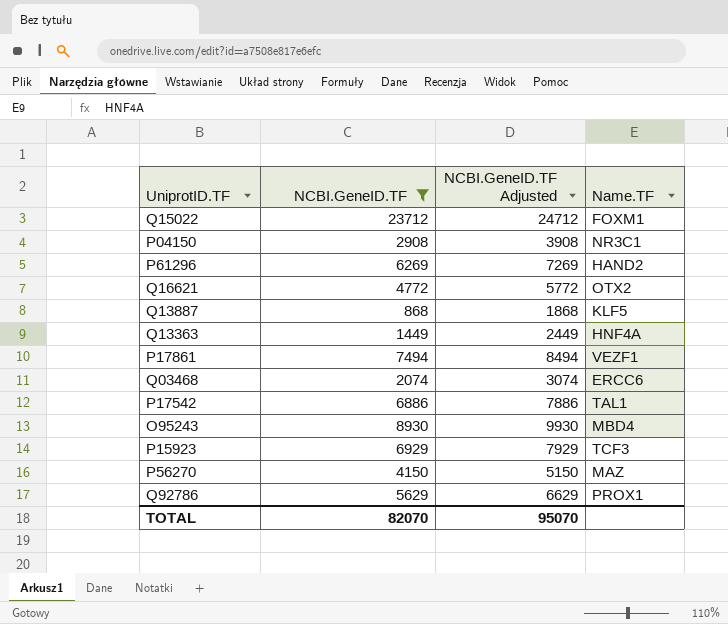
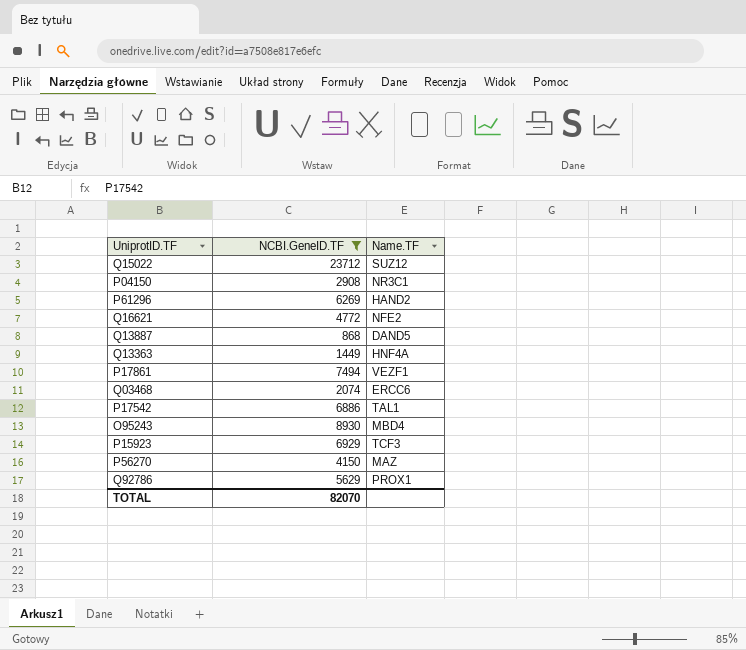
column NCBI.GeneID.TF Adjusted | formula: [NCBI.GeneID.TF] + 1000 -> none
Q15022 | Name.TF: FOXM1 -> SUZ12
Q16621 | Name.TF: OTX2 -> NFE2
Q13887 | Name.TF: KLF5 -> DAND5

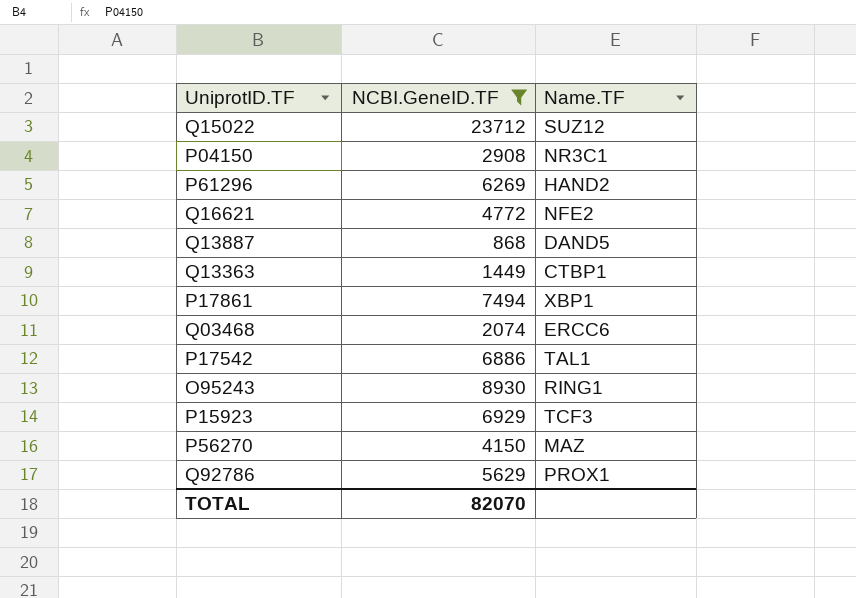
Q13363 | Name.TF: HNF4A -> CTBP1
P17861 | Name.TF: VEZF1 -> XBP1
O95243 | Name.TF: MBD4 -> RING1

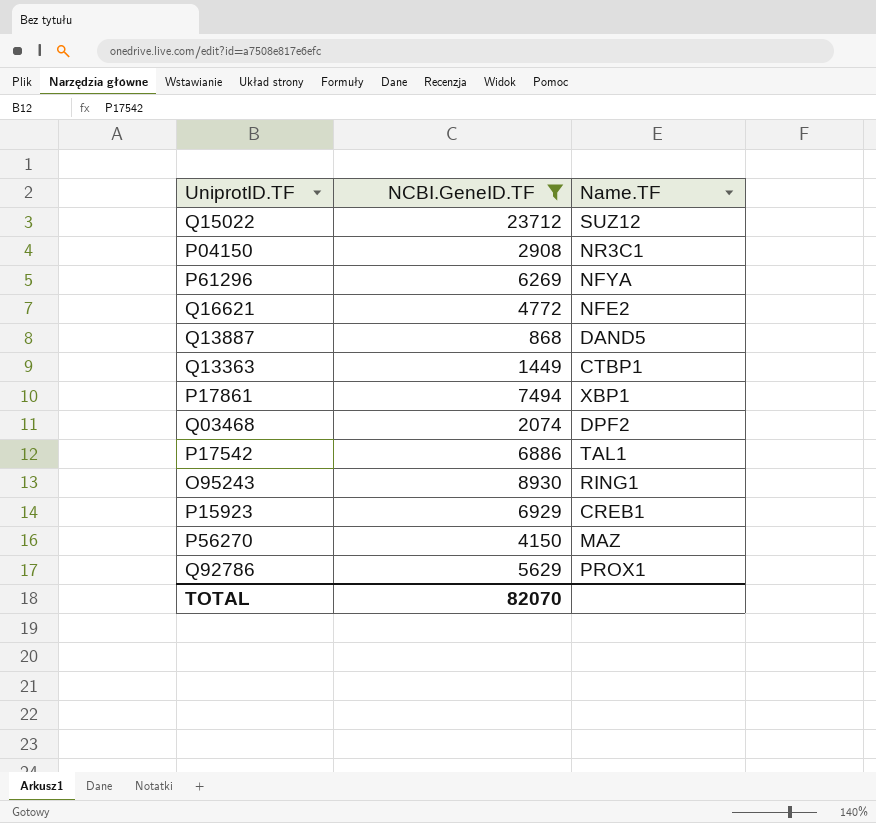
P61296 | Name.TF: HAND2 -> NFYA
Q03468 | Name.TF: ERCC6 -> DPF2
P15923 | Name.TF: TCF3 -> CREB1

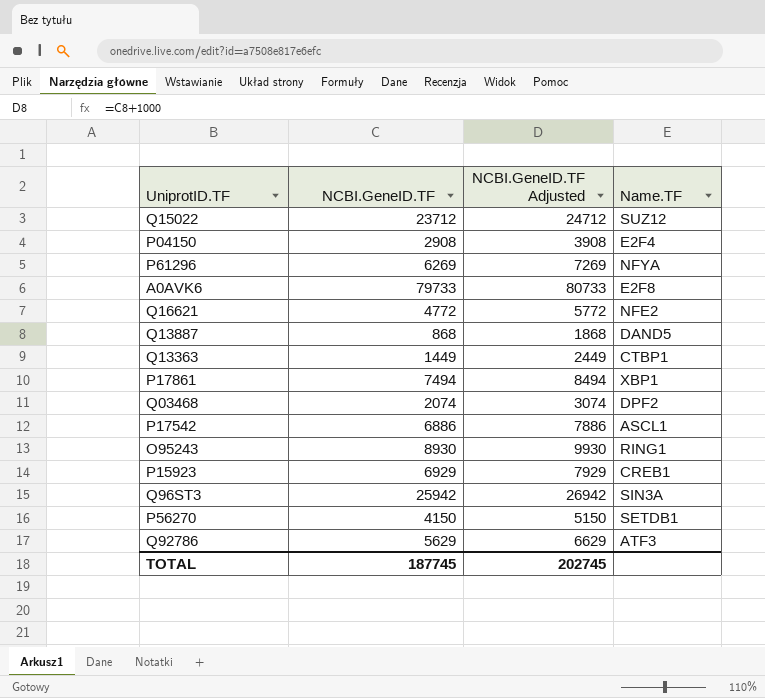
filter: NCBI.GeneID.TF <= 23712 -> none
column NCBI.GeneID.TF Adjusted | formula: none -> [NCBI.GeneID.TF] + 1000
P04150 | Name.TF: NR3C1 -> E2F4
P17542 | Name.TF: TAL1 -> ASCL1
P56270 | Name.TF: MAZ -> SETDB1
Q92786 | Name.TF: PROX1 -> ATF3
TOTAL | NCBI.GeneID.TF: 82070 -> 187745

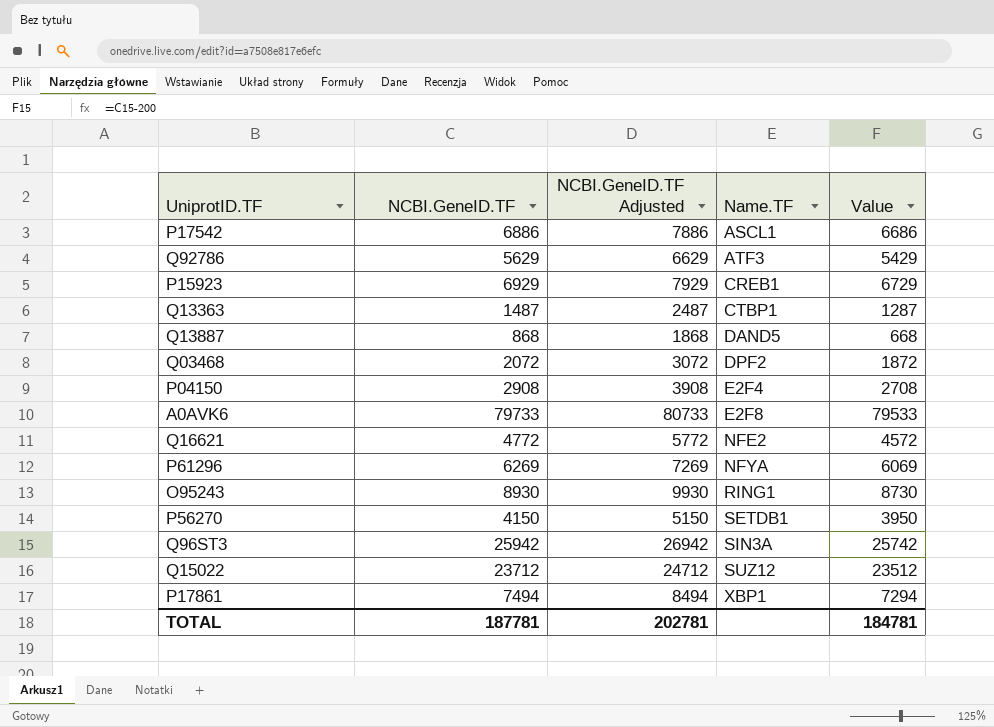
row order: none -> Name.TF ascending
column Value | formula: none -> [NCBI.GeneID.TF] - 200
Q13363 | NCBI.GeneID.TF: 1449 -> 1487
Q13363 | NCBI.GeneID.TF Adjusted: 2449 -> 2487
Q03468 | NCBI.GeneID.TF: 2074 -> 2072
Q03468 | NCBI.GeneID.TF Adjusted: 3074 -> 3072
TOTAL | NCBI.GeneID.TF: 187745 -> 187781
TOTAL | NCBI.GeneID.TF Adjusted: 202745 -> 202781

